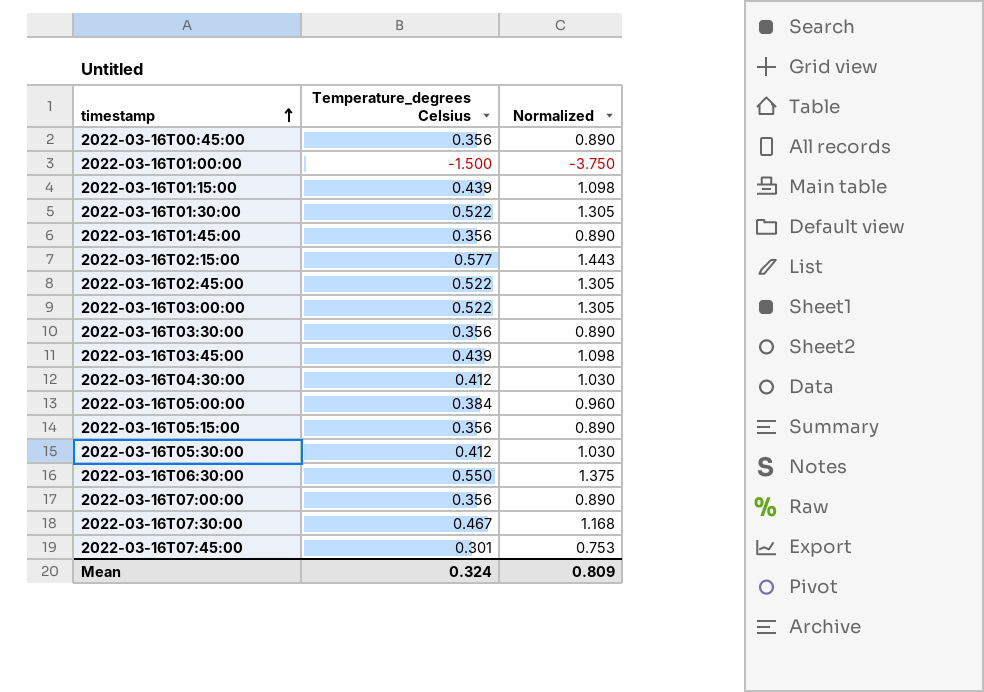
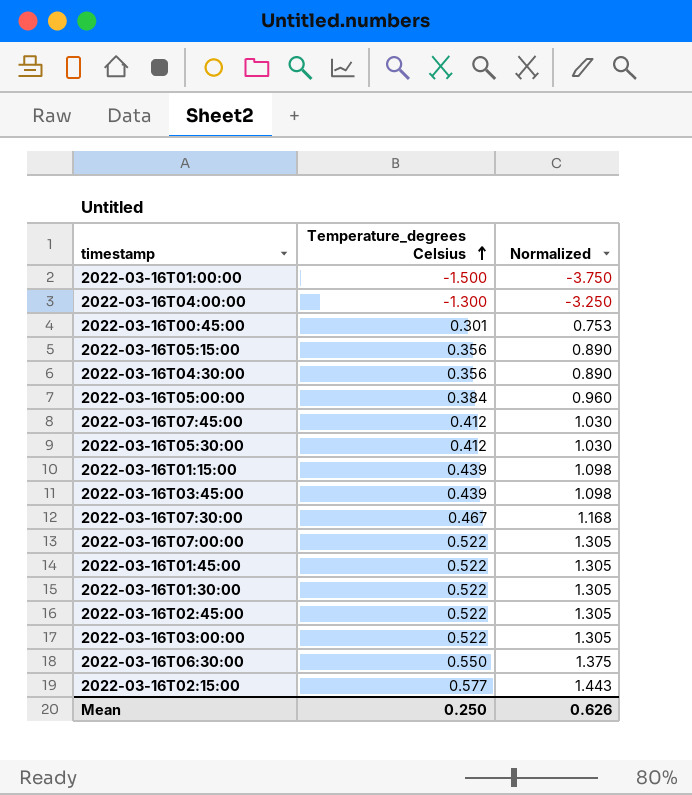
row order: timestamp ascending -> Temperature_degrees Celsius ascending
row 2022-03-16T03:30:00: 0.356 | 0.890 -> none
row 2022-03-16T04:00:00: none -> -1.300 | -3.250
2022-03-16T00:45:00 | Temperature_degrees Celsius: 0.356 -> 0.301
2022-03-16T00:45:00 | Normalized: 0.890 -> 0.753
2022-03-16T04:30:00 | Temperature_degrees Celsius: 0.412 -> 0.356
2022-03-16T04:30:00 | Normalized: 1.030 -> 0.890
2022-03-16T07:45:00 | Temperature_degrees Celsius: 0.301 -> 0.412
2022-03-16T07:45:00 | Normalized: 0.753 -> 1.030
2022-03-16T07:00:00 | Temperature_degrees Celsius: 0.356 -> 0.522
2022-03-16T07:00:00 | Normalized: 0.890 -> 1.305
2022-03-16T01:45:00 | Temperature_degrees Celsius: 0.356 -> 0.522
2022-03-16T01:45:00 | Normalized: 0.890 -> 1.305
Mean | Temperature_degrees Celsius: 0.324 -> 0.250
Mean | Normalized: 0.809 -> 0.626

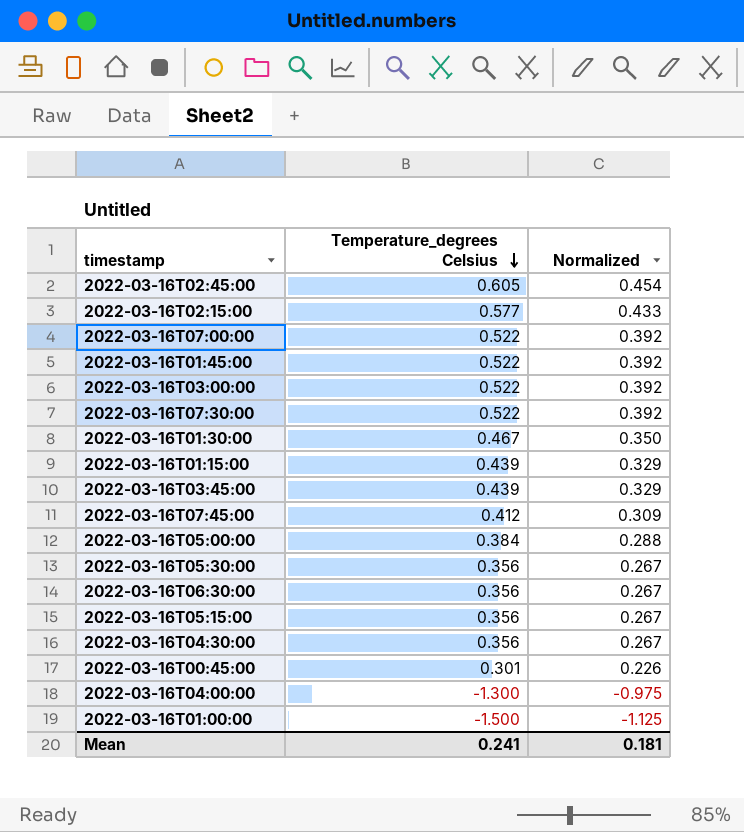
row order: Temperature_degrees Celsius ascending -> Temperature_degrees Celsius descending
column Normalized | formula: [Temperature_degrees Celsius] * 2.5 -> [Temperature_degrees Celsius] * 0.75
2022-03-16T02:45:00 | Temperature_degrees Celsius: 0.522 -> 0.605
2022-03-16T07:30:00 | Temperature_degrees Celsius: 0.467 -> 0.522
2022-03-16T01:30:00 | Temperature_degrees Celsius: 0.522 -> 0.467
2022-03-16T05:30:00 | Temperature_degrees Celsius: 0.412 -> 0.356
2022-03-16T06:30:00 | Temperature_degrees Celsius: 0.550 -> 0.356
Mean | Temperature_degrees Celsius: 0.250 -> 0.241
Mean | Normalized: 0.626 -> 0.181

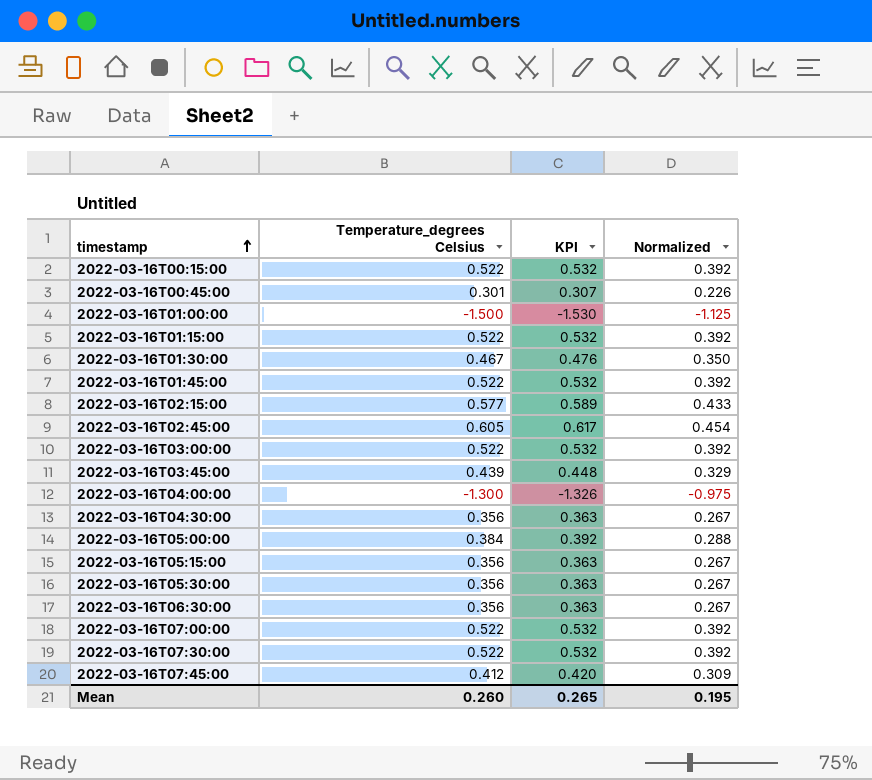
row order: Temperature_degrees Celsius descending -> timestamp ascending
column KPI | formula: none -> [Temperature_degrees Celsius] * 1.02
row 2022-03-16T00:15:00: none -> 0.522 | 0.532 | 0.392
2022-03-16T01:15:00 | Temperature_degrees Celsius: 0.439 -> 0.522
2022-03-16T01:15:00 | Normalized: 0.329 -> 0.392
Mean | Temperature_degrees Celsius: 0.241 -> 0.260
Mean | Normalized: 0.181 -> 0.195

